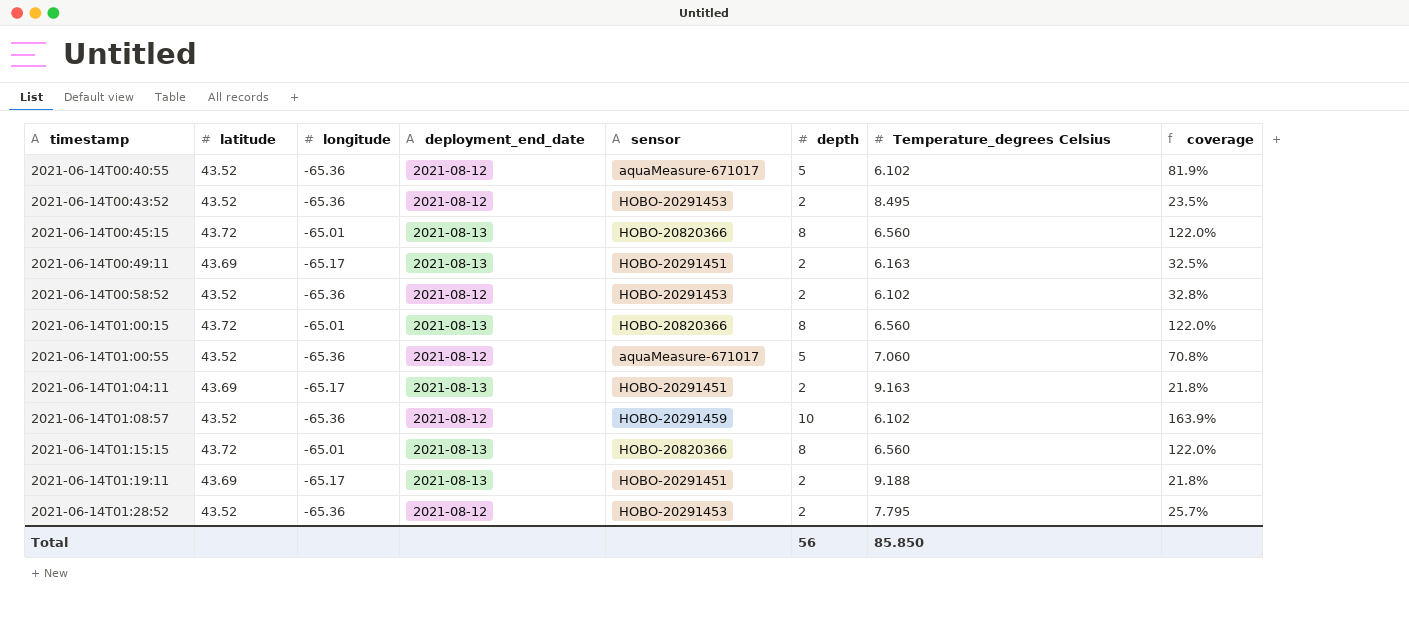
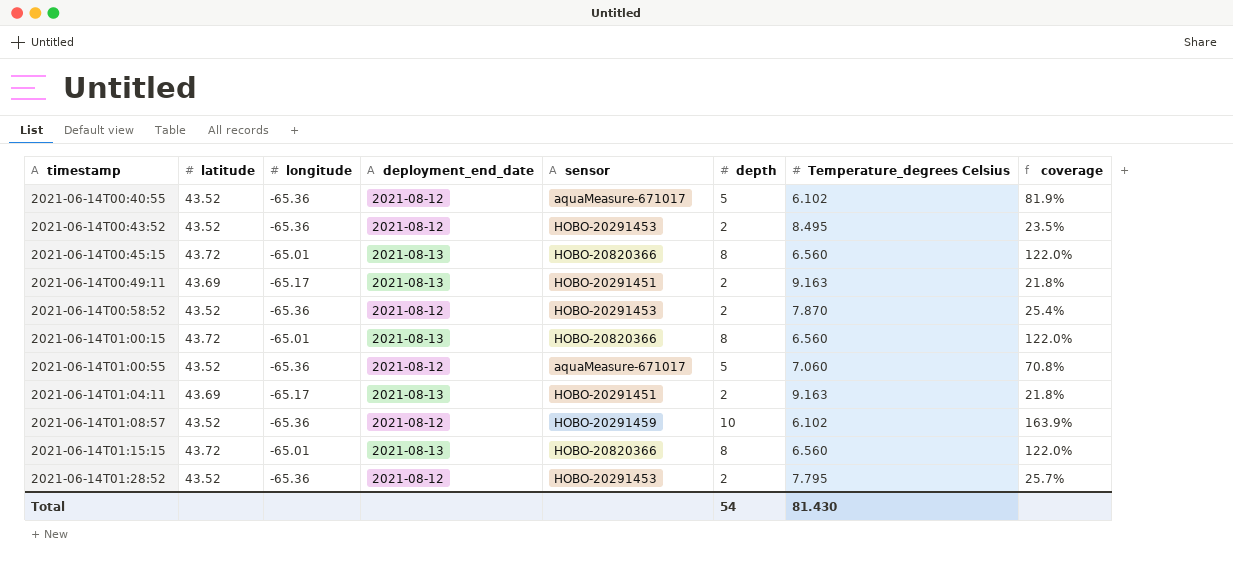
row 2021-06-14T01:19:11: 43.69 | -65.17 | 2021-08-13 | HOBO-20291451 | 2 | 9.188 | 21.8% -> none
2021-06-14T00:49:11 | Temperature_degrees Celsius: 6.163 -> 9.163
2021-06-14T00:49:11 | coverage: 32.5% -> 21.8%
2021-06-14T00:58:52 | Temperature_degrees Celsius: 6.102 -> 7.870
2021-06-14T00:58:52 | coverage: 32.8% -> 25.4%
Total | depth: 56 -> 54
Total | Temperature_degrees Celsius: 85.850 -> 81.430

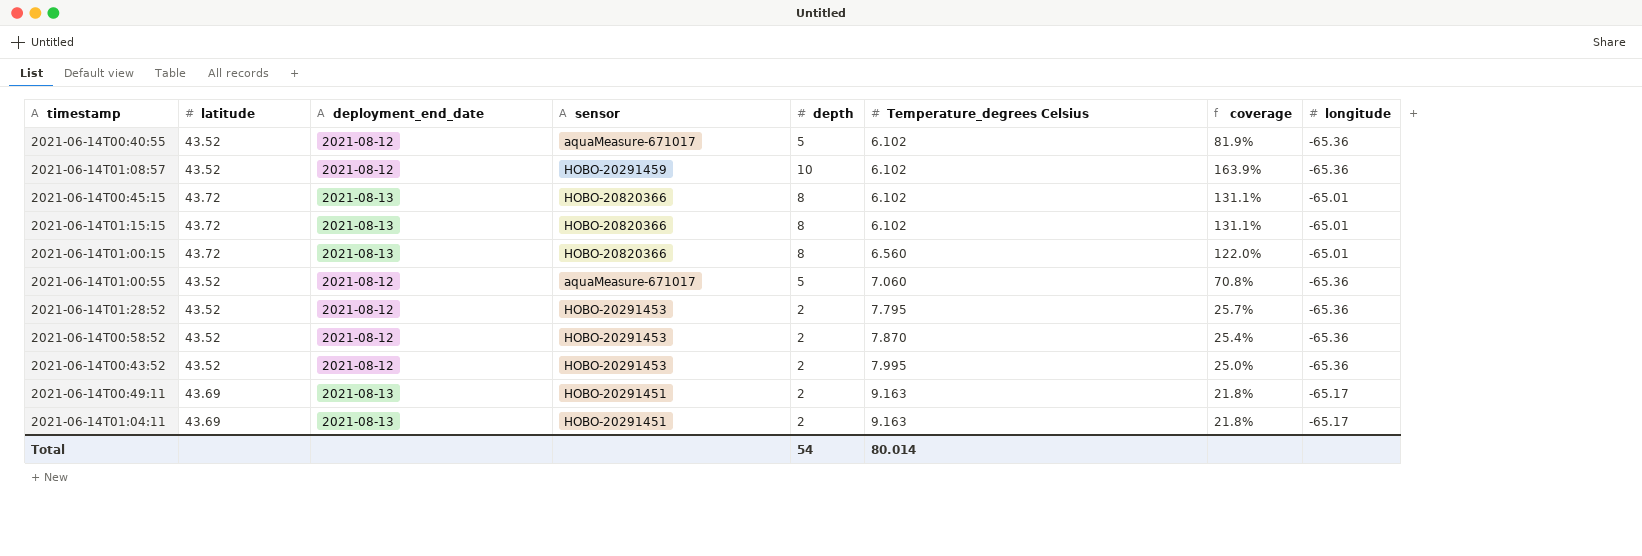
row order: timestamp ascending -> Temperature_degrees Celsius ascending
column longitude | position: 3 -> 8
2021-06-14T00:45:15 | Temperature_degrees Celsius: 6.560 -> 6.102
2021-06-14T00:45:15 | coverage: 122.0% -> 131.1%
2021-06-14T01:15:15 | Temperature_degrees Celsius: 6.560 -> 6.102
2021-06-14T01:15:15 | coverage: 122.0% -> 131.1%
2021-06-14T00:43:52 | Temperature_degrees Celsius: 8.495 -> 7.995
2021-06-14T00:43:52 | coverage: 23.5% -> 25.0%
Total | Temperature_degrees Celsius: 81.430 -> 80.014

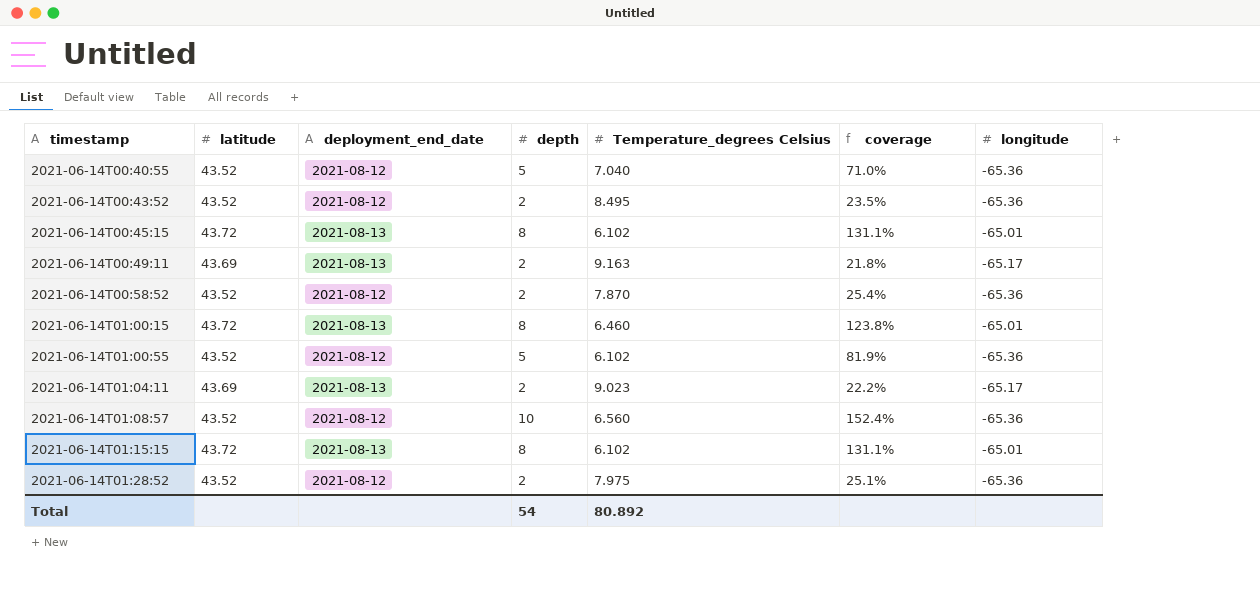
row order: Temperature_degrees Celsius ascending -> timestamp ascending
column sensor | position: 4 -> none
2021-06-14T00:40:55 | Temperature_degrees Celsius: 6.102 -> 7.040
2021-06-14T00:40:55 | coverage: 81.9% -> 71.0%
2021-06-14T00:43:52 | Temperature_degrees Celsius: 7.995 -> 8.495
2021-06-14T00:43:52 | coverage: 25.0% -> 23.5%
2021-06-14T01:00:15 | Temperature_degrees Celsius: 6.560 -> 6.460
2021-06-14T01:00:15 | coverage: 122.0% -> 123.8%
2021-06-14T01:00:55 | Temperature_degrees Celsius: 7.060 -> 6.102
2021-06-14T01:00:55 | coverage: 70.8% -> 81.9%
2021-06-14T01:04:11 | Temperature_degrees Celsius: 9.163 -> 9.023
2021-06-14T01:04:11 | coverage: 21.8% -> 22.2%
2021-06-14T01:08:57 | Temperature_degrees Celsius: 6.102 -> 6.560
2021-06-14T01:08:57 | coverage: 163.9% -> 152.4%
2021-06-14T01:28:52 | Temperature_degrees Celsius: 7.795 -> 7.975
2021-06-14T01:28:52 | coverage: 25.7% -> 25.1%
Total | Temperature_degrees Celsius: 80.014 -> 80.892

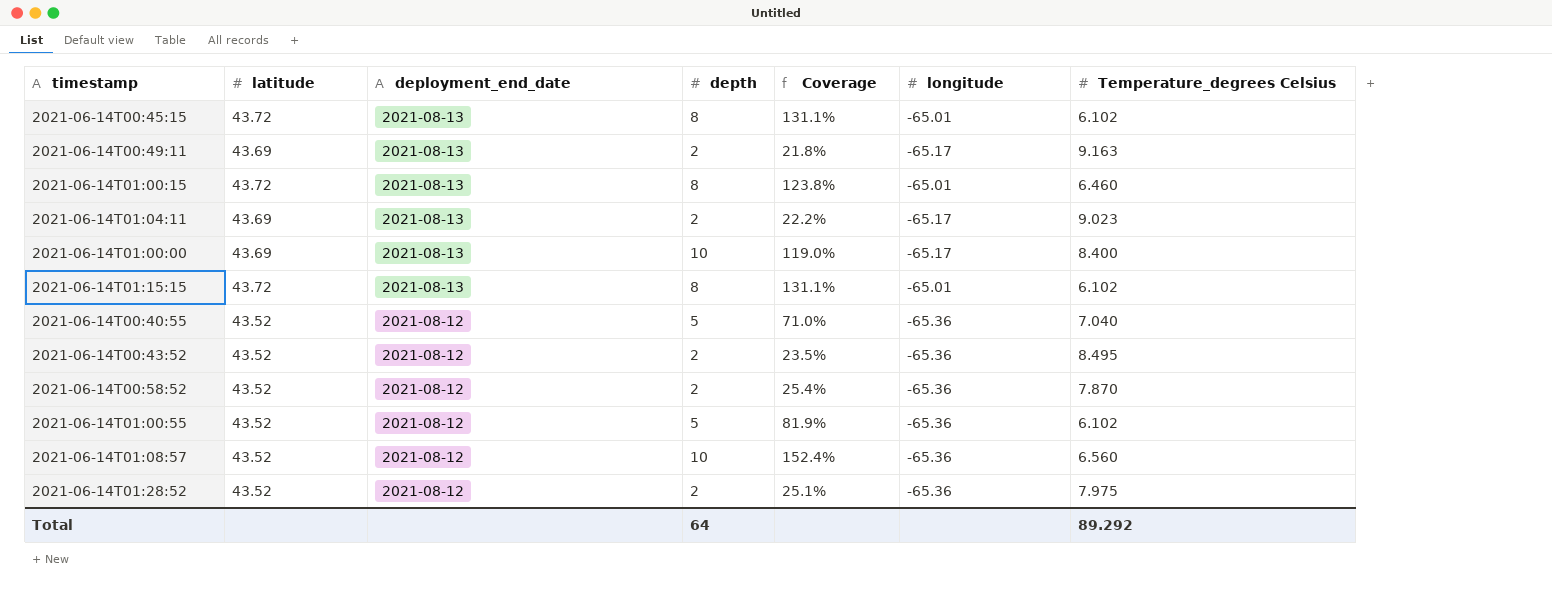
row order: timestamp ascending -> deployment_end_date descending
column name: coverage -> Coverage
column Temperature_degrees Celsius | position: 5 -> 7
row 2021-06-14T01:00:00: none -> 43.69 | 2021-08-13 | 10 | 119.0% | -65.17 | 8.400
Total | depth: 54 -> 64
Total | Temperature_degrees Celsius: 80.892 -> 89.292

